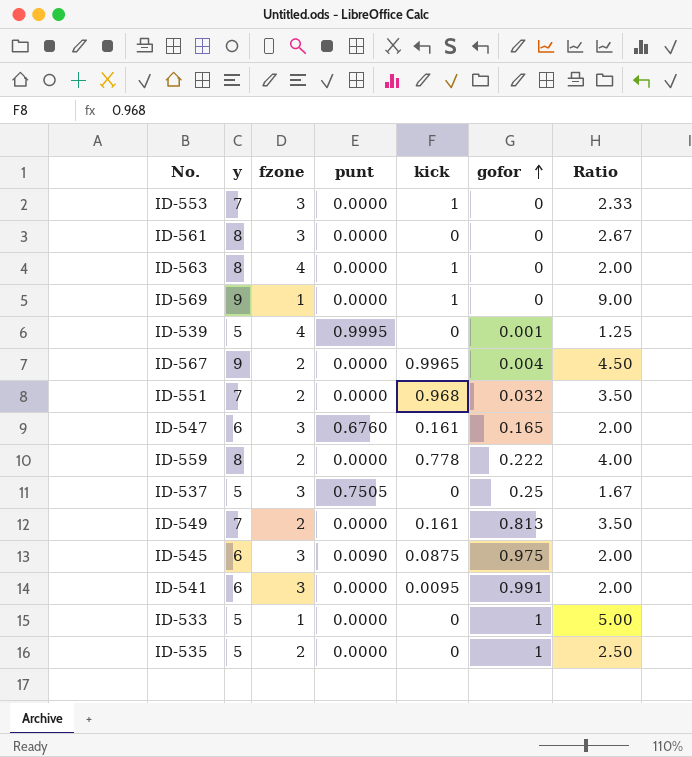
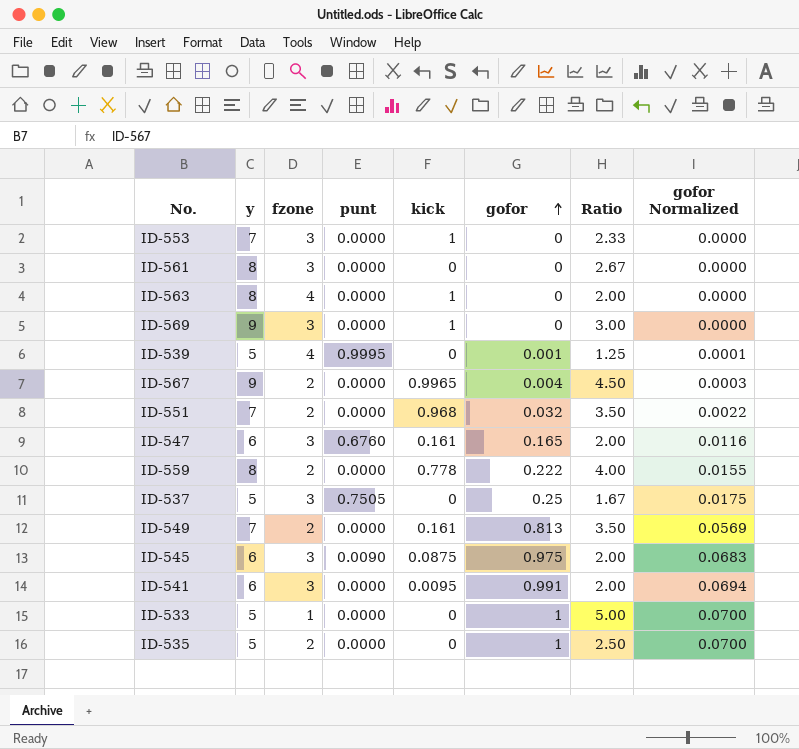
column gofor Normalized | formula: none -> [gofor] * 0.07
ID-569 | fzone: 1 -> 3
ID-569 | Ratio: 9.00 -> 3.00

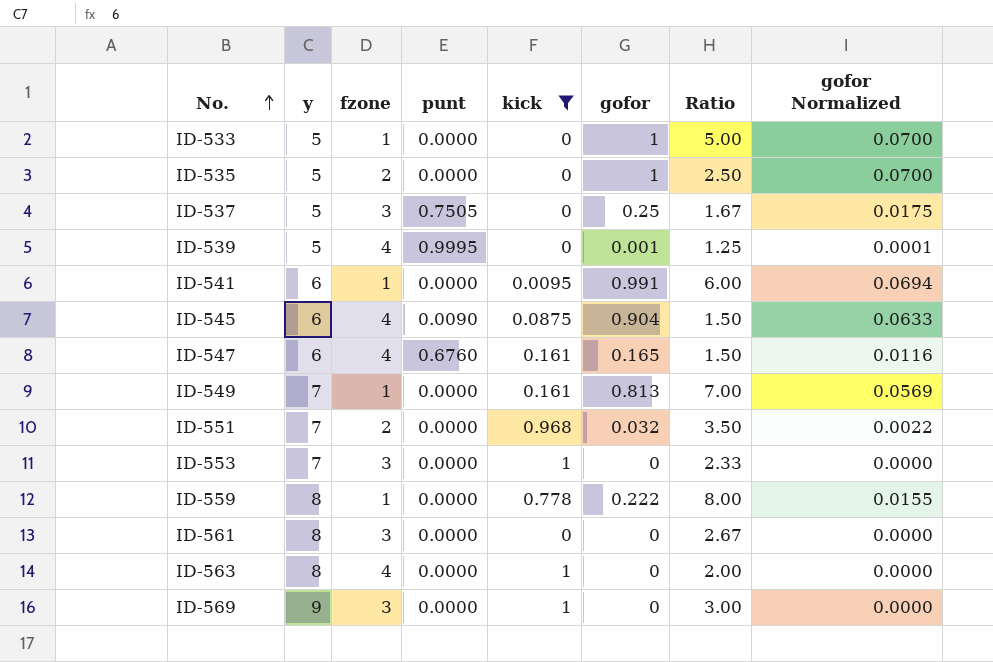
filter: none -> kick != 0.9965
row order: gofor ascending -> No. ascending
ID-541 | fzone: 3 -> 1
ID-541 | Ratio: 2.00 -> 6.00
ID-545 | fzone: 3 -> 4
ID-545 | gofor: 0.975 -> 0.904
ID-545 | Ratio: 2.00 -> 1.50
ID-545 | gofor Normalized: 0.0683 -> 0.0633
ID-547 | fzone: 3 -> 4
ID-547 | Ratio: 2.00 -> 1.50
ID-549 | fzone: 2 -> 1
ID-549 | Ratio: 3.50 -> 7.00
ID-559 | fzone: 2 -> 1
ID-559 | Ratio: 4.00 -> 8.00

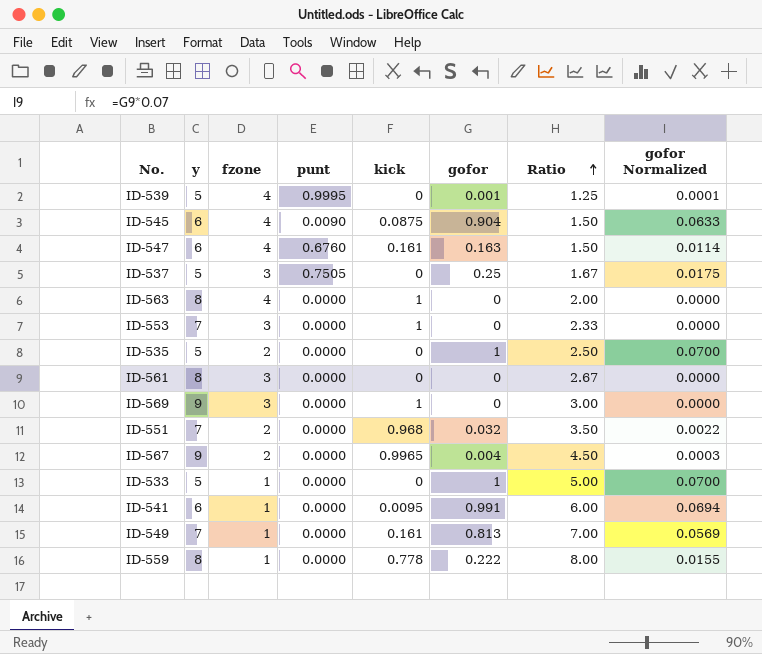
filter: kick != 0.9965 -> none
row order: No. ascending -> Ratio ascending
ID-547 | gofor: 0.165 -> 0.163
ID-547 | gofor Normalized: 0.0116 -> 0.0114

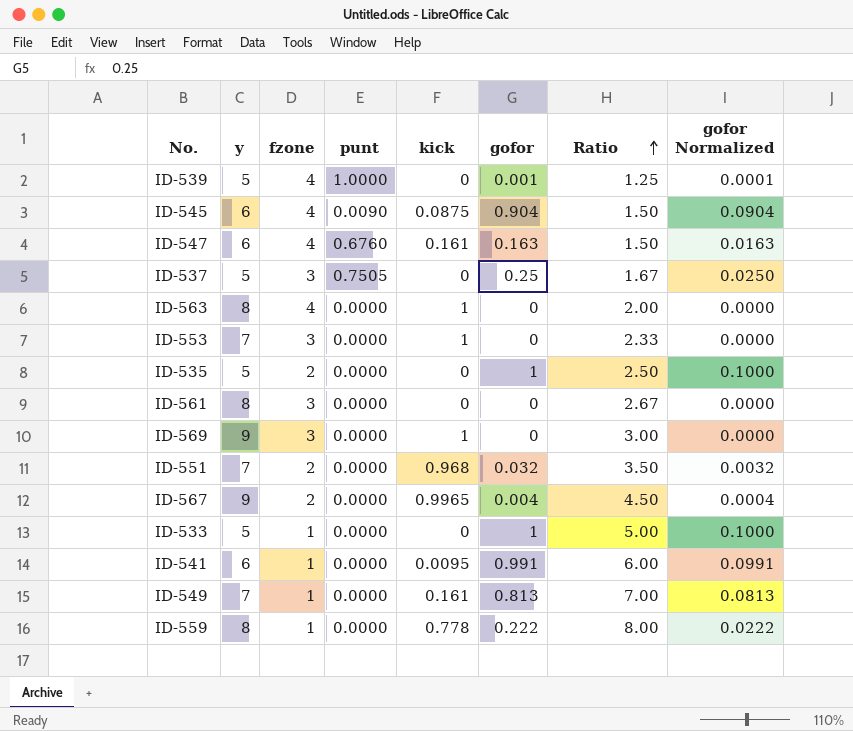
column gofor Normalized | formula: [gofor] * 0.07 -> [gofor] * 0.1
ID-539 | punt: 0.9995 -> 1.0000

